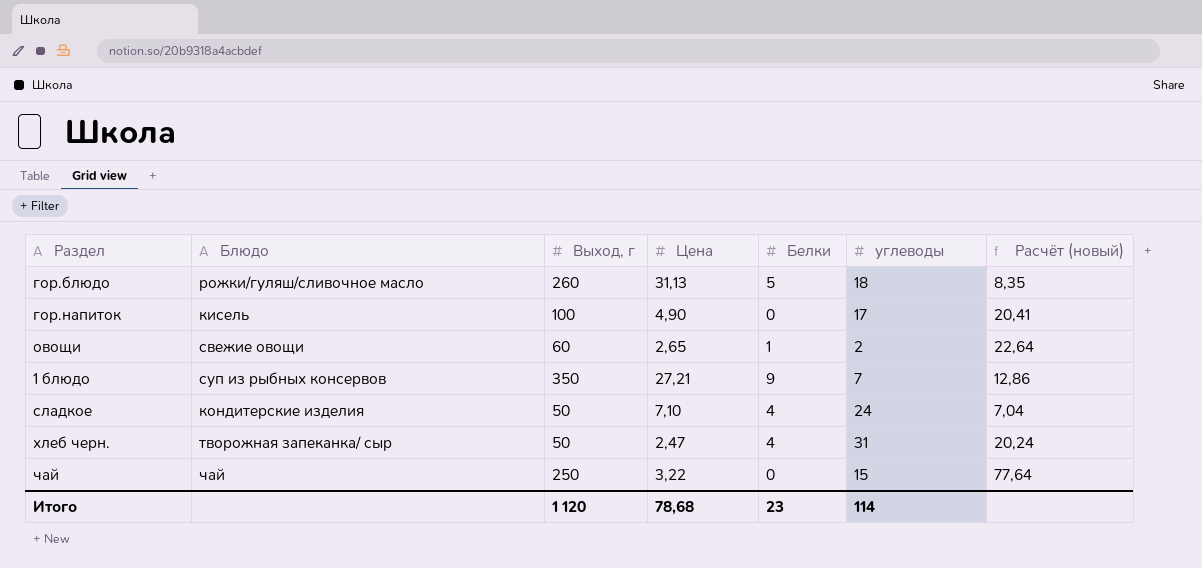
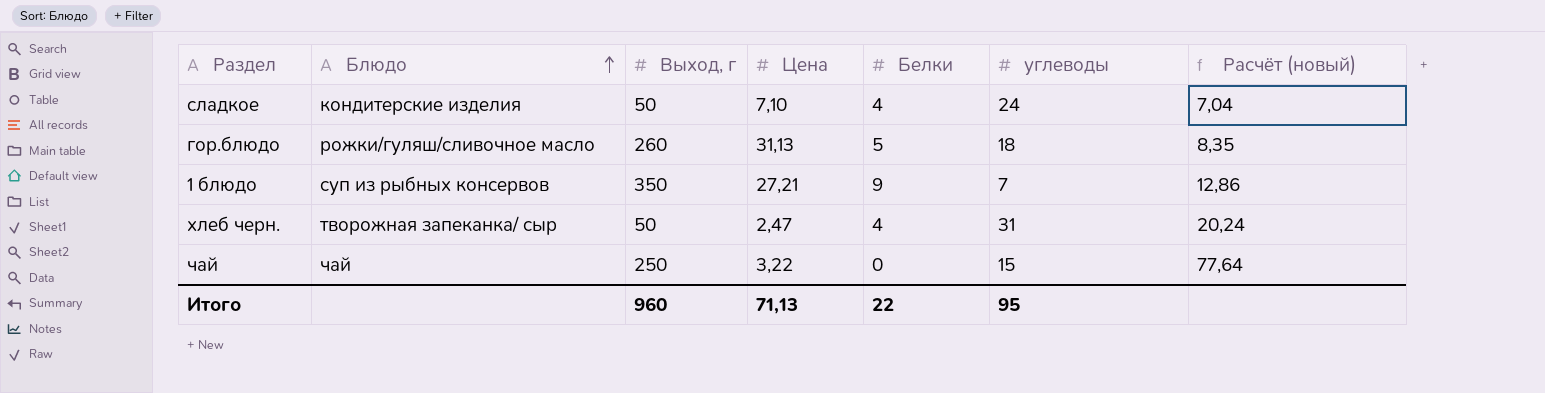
row order: none -> Блюдо ascending
row гор.напиток: кисель | 100 | 4,90 | 0 | 17 | 20,41 -> none
row овощи: свежие овощи | 60 | 2,65 | 1 | 2 | 22,64 -> none
Итого | Выход, г: 1 120 -> 960
Итого | Цена: 78,68 -> 71,13
Итого | Белки: 23 -> 22
Итого | углеводы: 114 -> 95

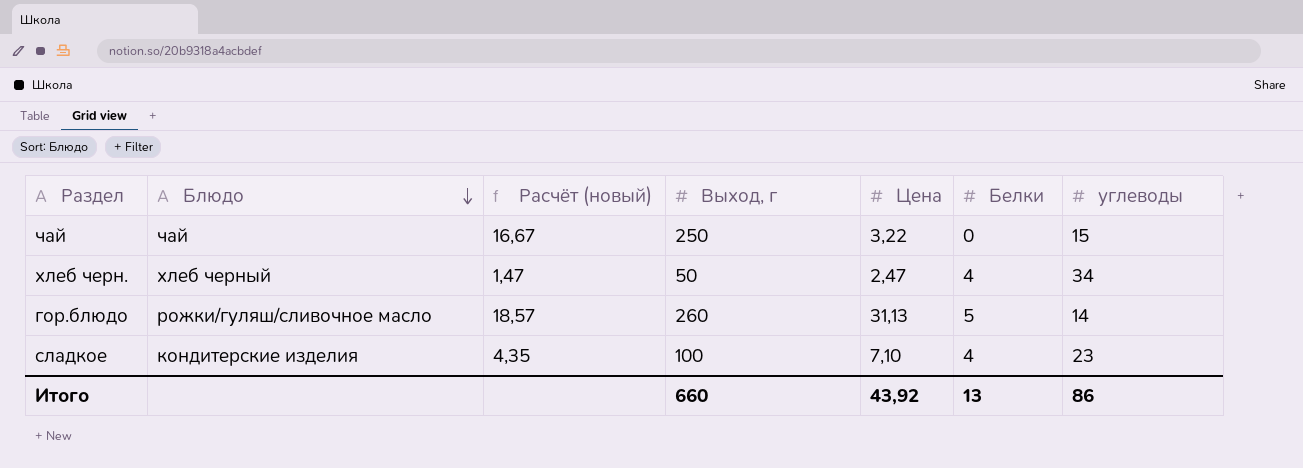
row order: Блюдо ascending -> Блюдо descending
column Расчёт (новый) | formula: [Выход, г] / [Цена] -> [Выход, г] / [углеводы]
column Расчёт (новый) | position: 7 -> 3
row 1 блюдо: суп из рыбных консервов | 350 | 27,21 | 9 | 7 | 12,86 -> none
хлеб черн. | Блюдо: творожная запеканка/ сыр -> хлеб черный
хлеб черн. | углеводы: 31 -> 34
гор.блюдо | углеводы: 18 -> 14
сладкое | Выход, г: 50 -> 100
сладкое | углеводы: 24 -> 23
Итого | Выход, г: 960 -> 660
Итого | Цена: 71,13 -> 43,92
Итого | Белки: 22 -> 13
Итого | углеводы: 95 -> 86

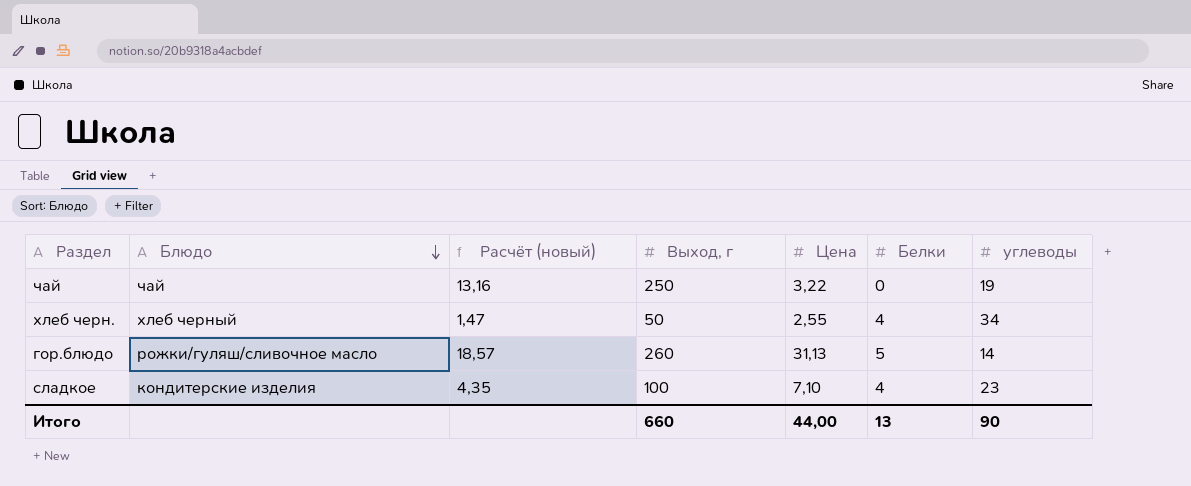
чай | Расчёт (новый): 16,67 -> 13,16
чай | углеводы: 15 -> 19
хлеб черн. | Цена: 2,47 -> 2,55
Итого | Цена: 43,92 -> 44,00
Итого | углеводы: 86 -> 90

